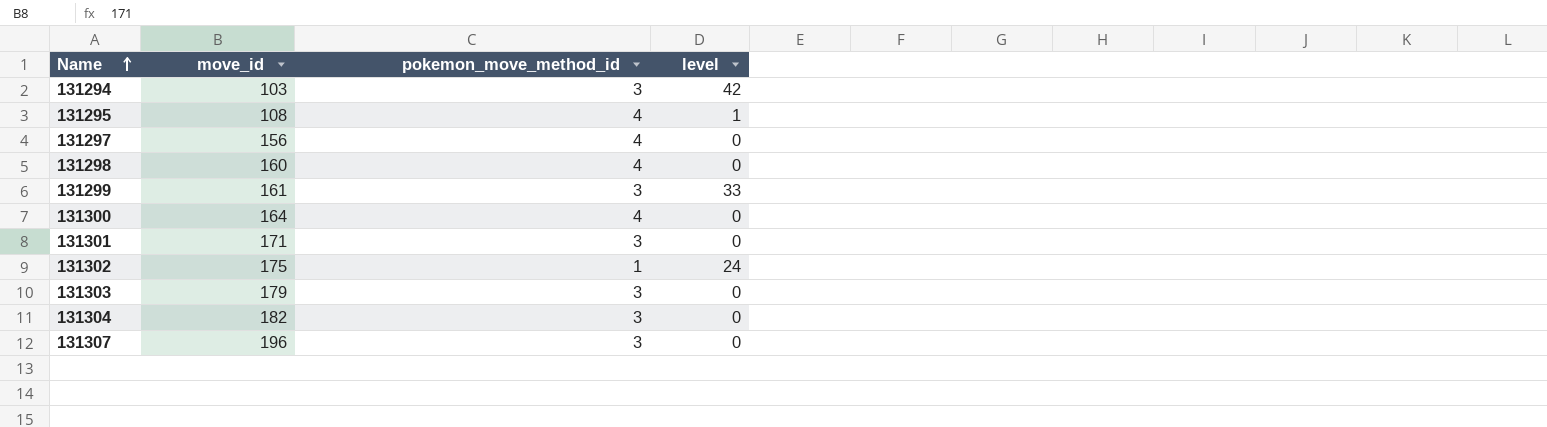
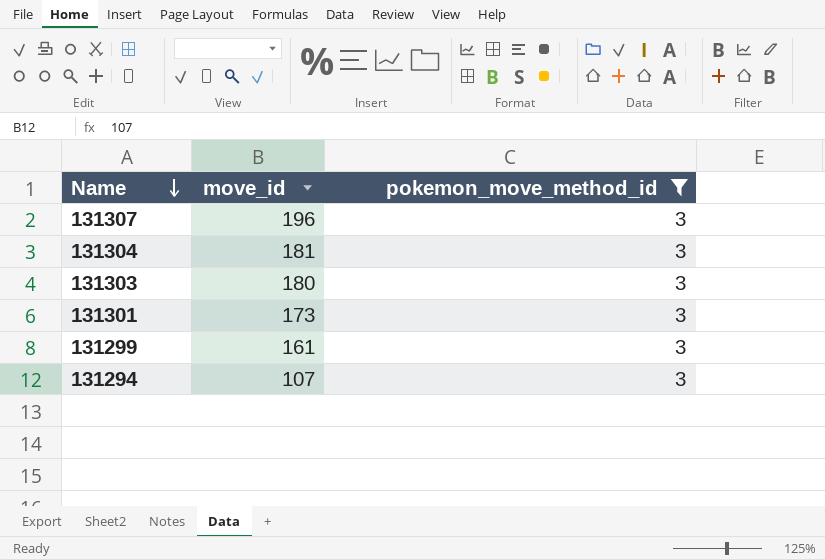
filter: none -> pokemon_move_method_id = 3
row order: Name ascending -> Name descending
column level | position: 4 -> none
131304 | move_id: 182 -> 181
131303 | move_id: 179 -> 180
131301 | move_id: 171 -> 173
131294 | move_id: 103 -> 107

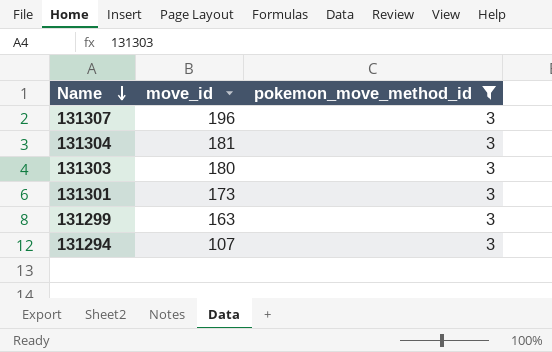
131299 | move_id: 161 -> 163

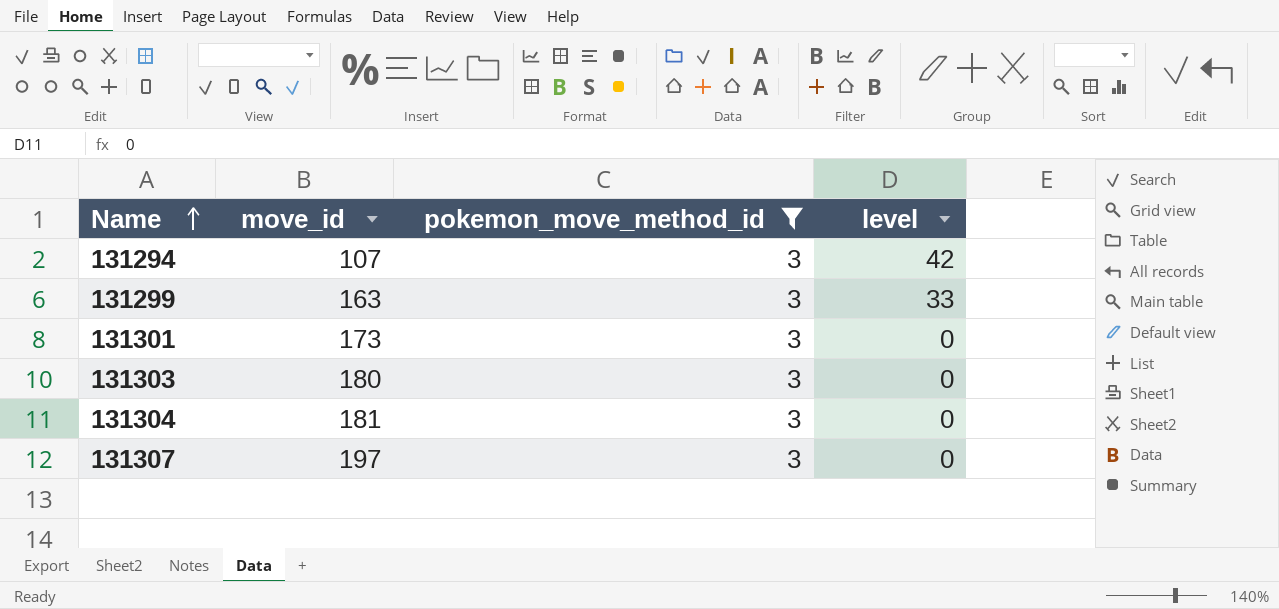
row order: Name descending -> Name ascending
column level | position: none -> 4
131307 | move_id: 196 -> 197

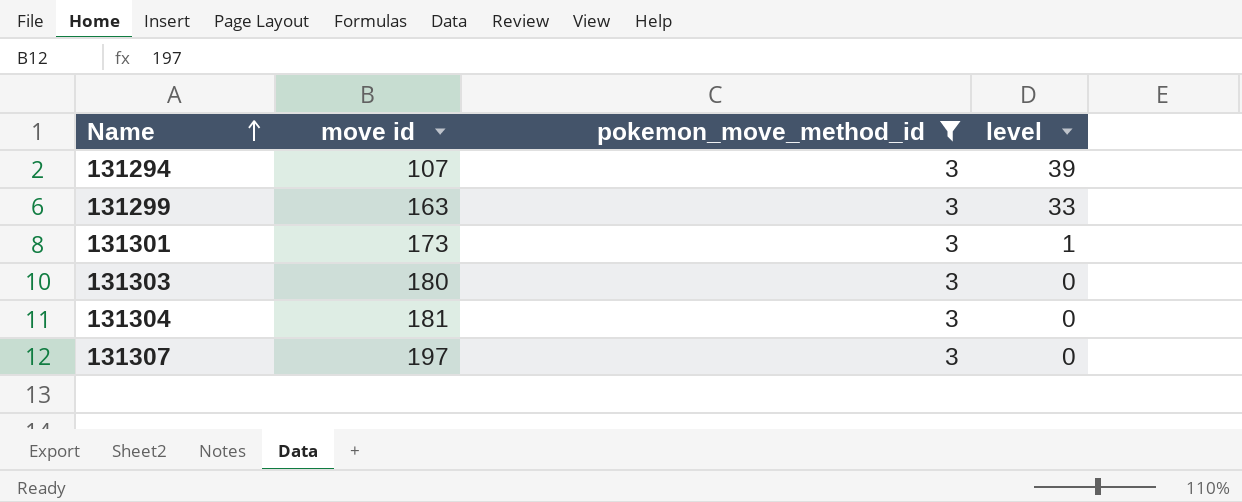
column name: move_id -> move id
131294 | level: 42 -> 39
131301 | level: 0 -> 1

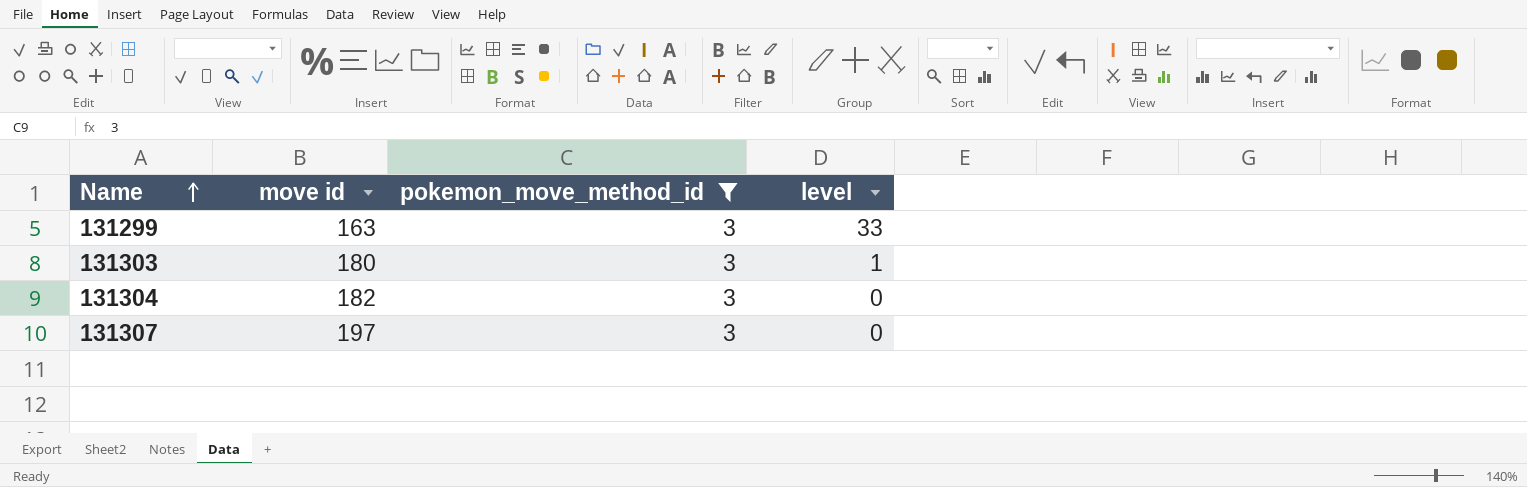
row 131294: 107 | 3 | 39 -> none
row 131301: 173 | 3 | 1 -> none
131303 | level: 0 -> 1
131304 | move id: 181 -> 182

